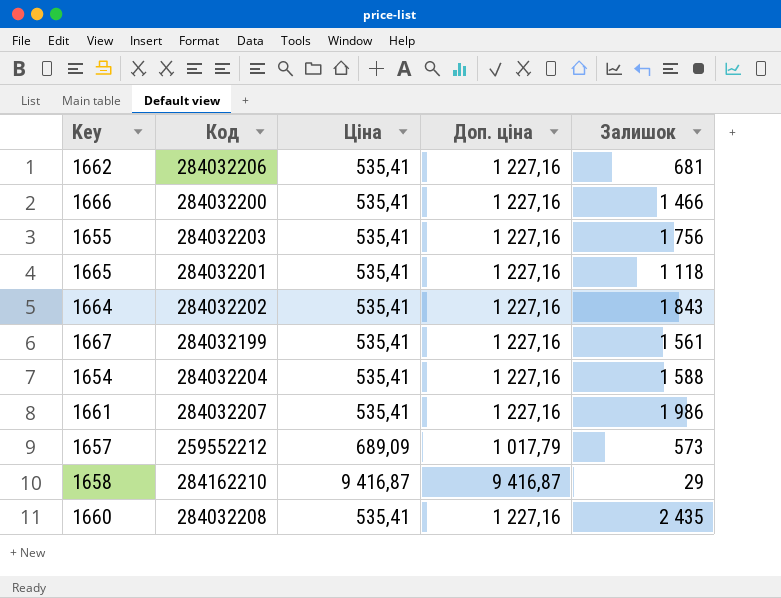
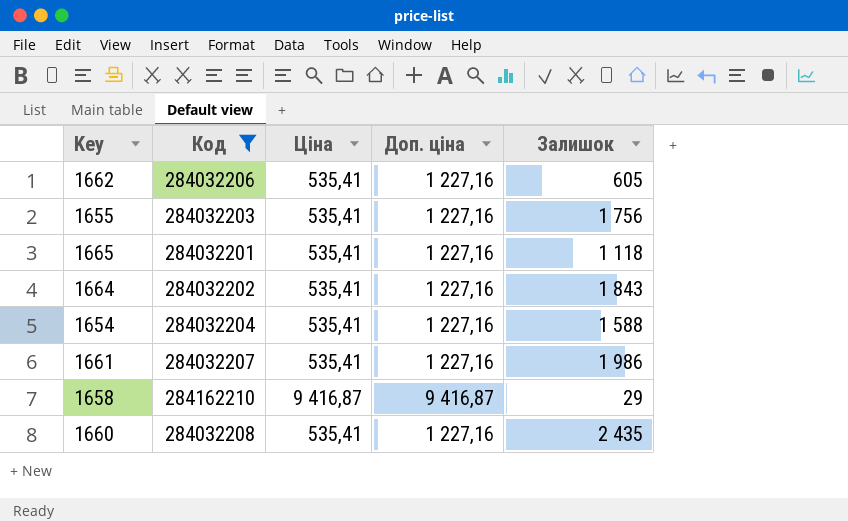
filter: none -> Код >= 284032201
1662 | Залишок: 681 -> 605

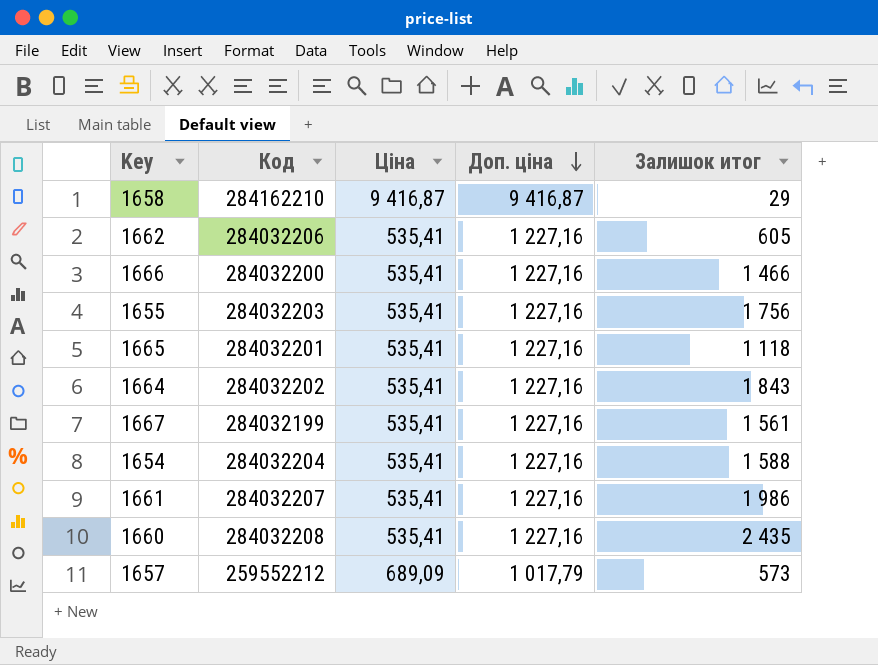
filter: Код >= 284032201 -> none
row order: none -> Доп. ціна descending
column name: Залишок -> Залишок итог

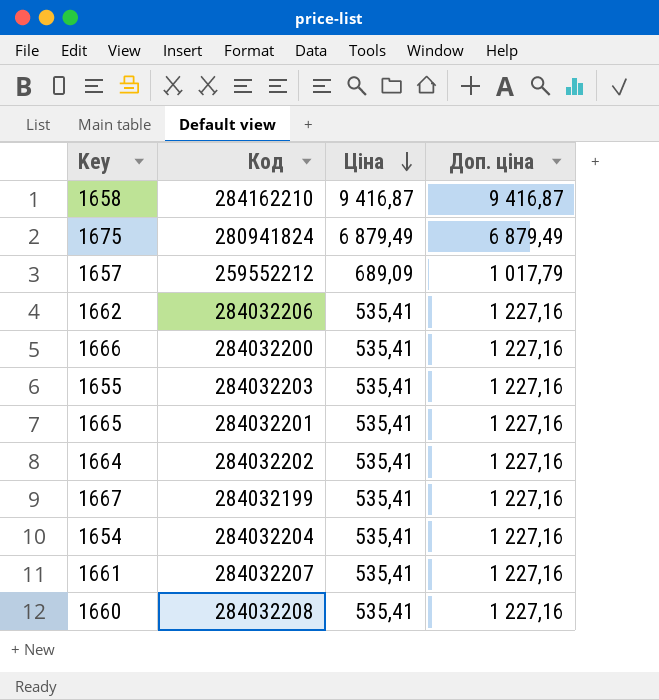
row order: Доп. ціна descending -> Ціна descending
column Залишок итог | position: 5 -> none
row 1675: none -> 280941824 | 6 879,49 | 6 879,49

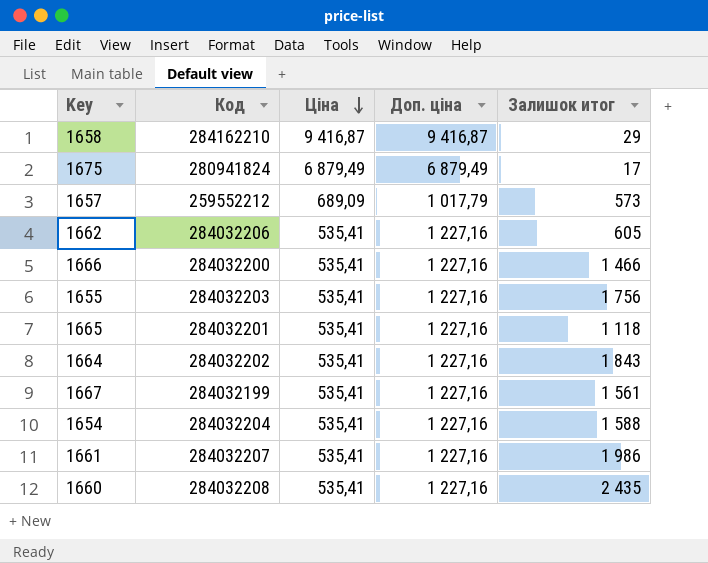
column Залишок итог | position: none -> 5

